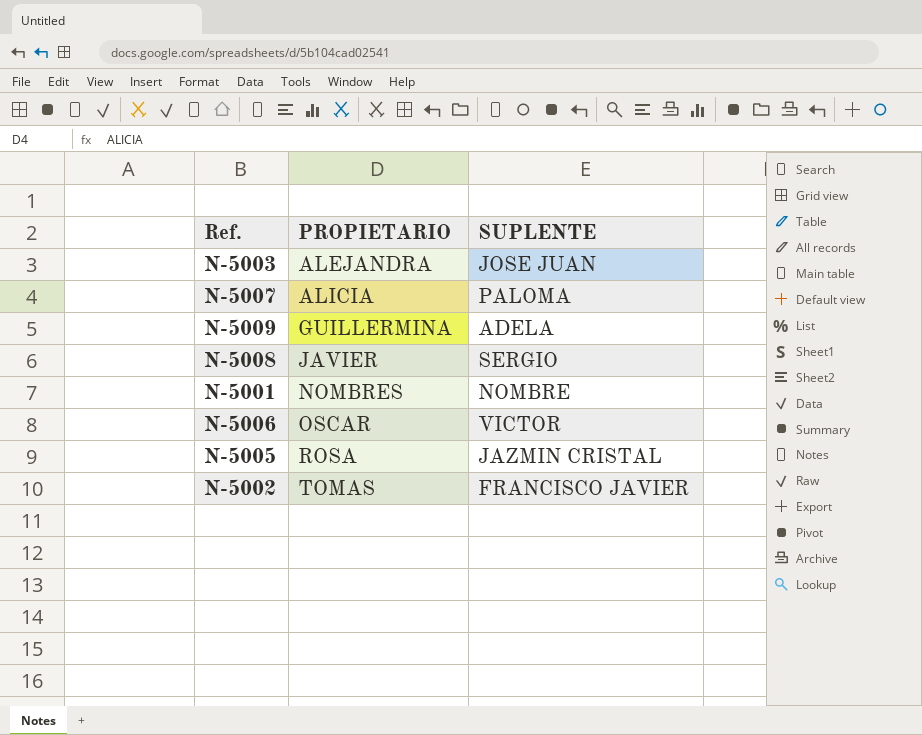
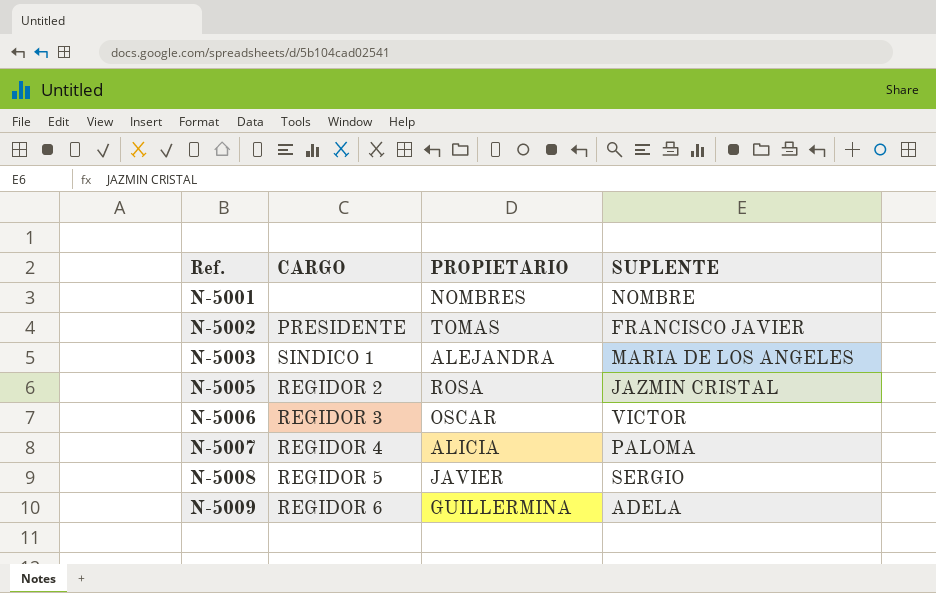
row order: PROPIETARIO ascending -> Ref. ascending
column CARGO | position: none -> 2
N-5003 | SUPLENTE: JOSE JUAN -> MARIA DE LOS ANGELES

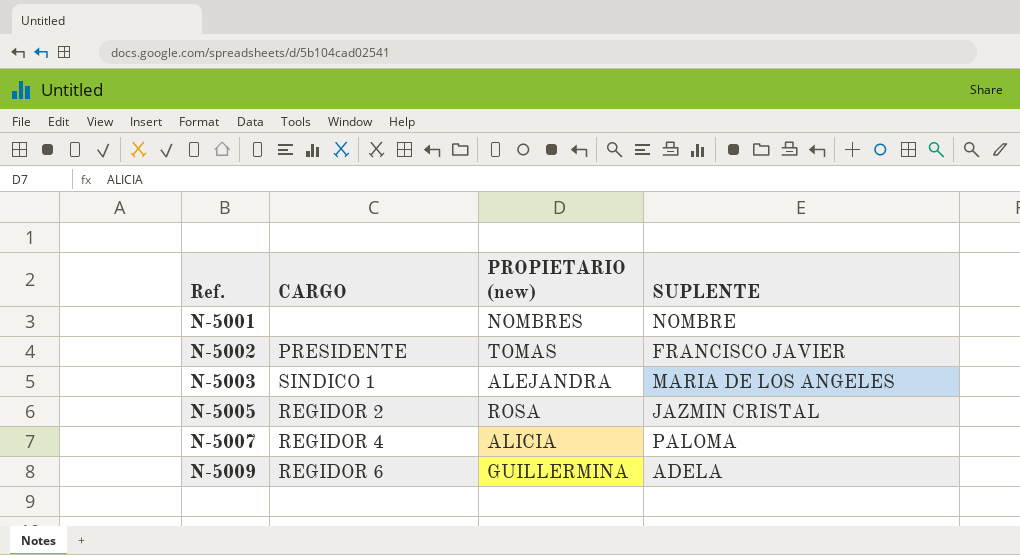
column name: PROPIETARIO -> PROPIETARIO (new)
row N-5006: REGIDOR 3 | OSCAR | VICTOR -> none
row N-5008: REGIDOR 5 | JAVIER | SERGIO -> none

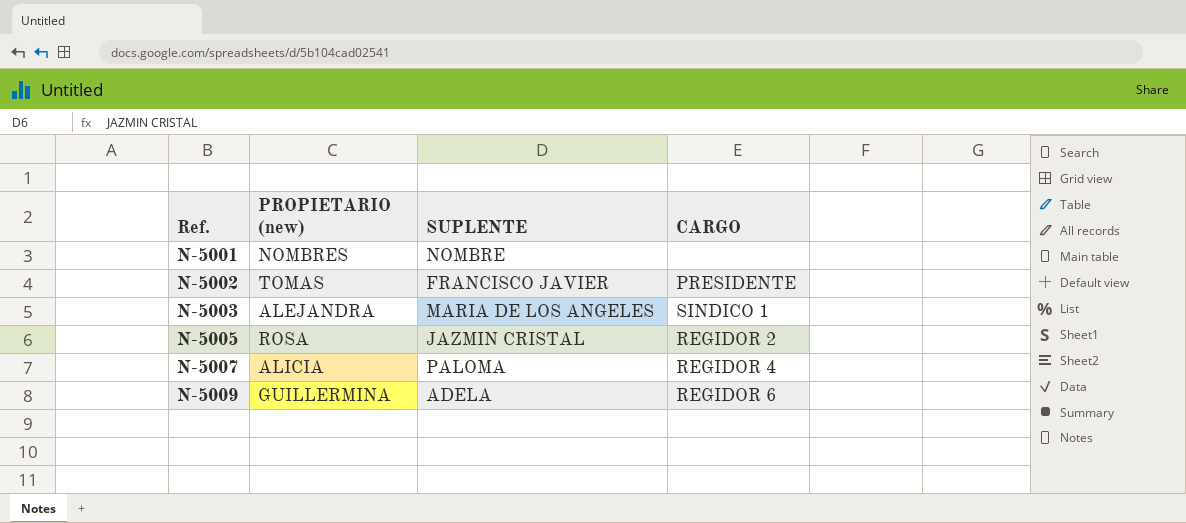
column CARGO | position: 2 -> 4

